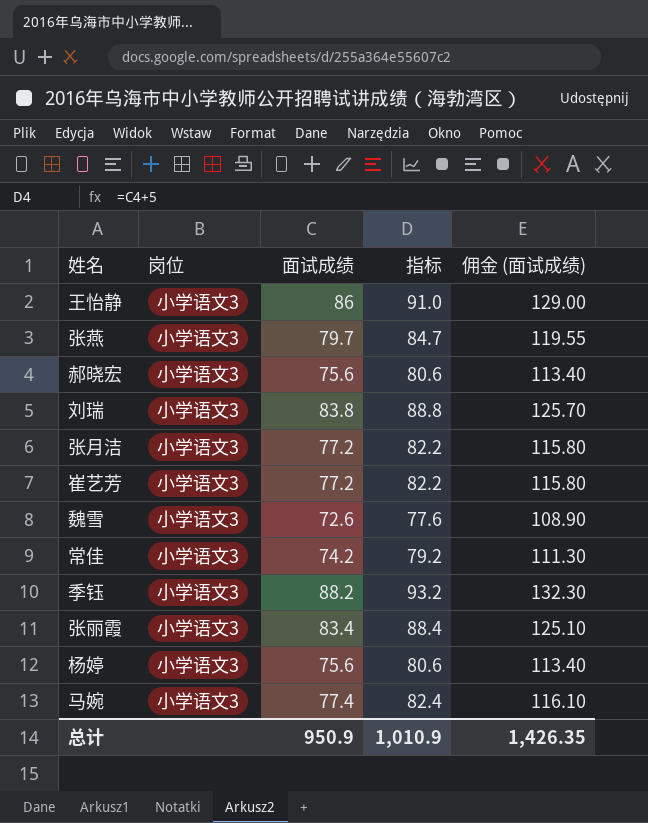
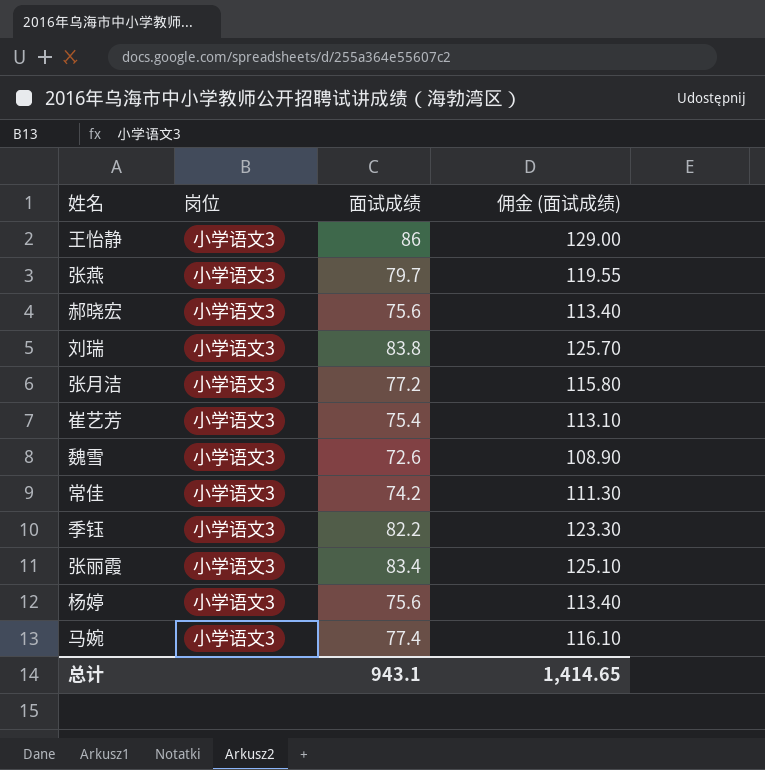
column 指标 | formula: [面试成绩] + 5 -> none
崔艺芳 | 面试成绩: 77.2 -> 75.4
崔艺芳 | 佣金 (面试成绩): 115.80 -> 113.10
季钰 | 面试成绩: 88.2 -> 82.2
季钰 | 佣金 (面试成绩): 132.30 -> 123.30
总计 | 面试成绩: 950.9 -> 943.1
总计 | 佣金 (面试成绩): 1,426.35 -> 1,414.65

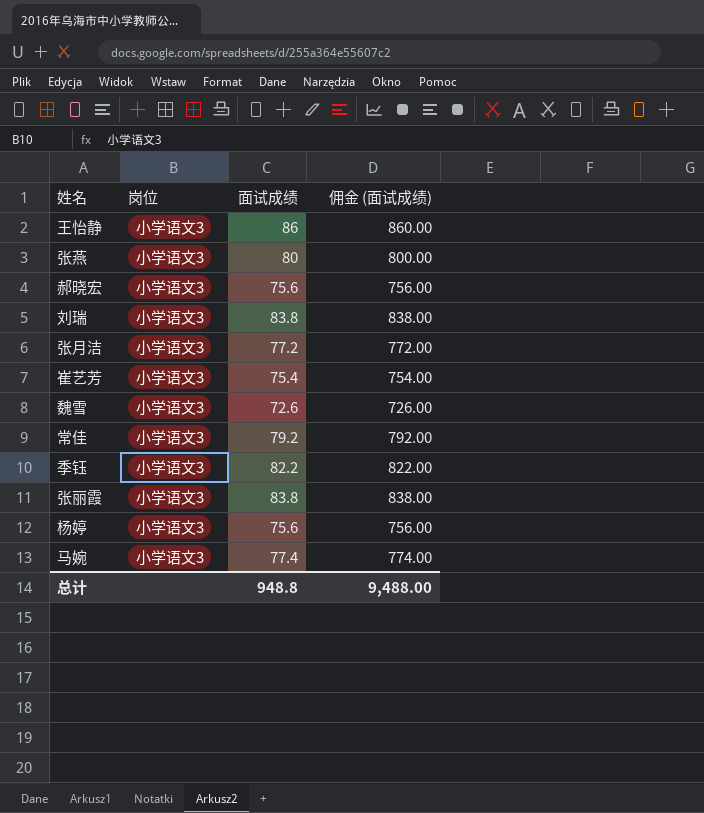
column 佣金 (面试成绩) | formula: [面试成绩] * 1.5 -> [面试成绩] * 10
张燕 | 面试成绩: 79.7 -> 80
常佳 | 面试成绩: 74.2 -> 79.2
张丽霞 | 面试成绩: 83.4 -> 83.8
总计 | 面试成绩: 943.1 -> 948.8
总计 | 佣金 (面试成绩): 1,414.65 -> 9,488.00

